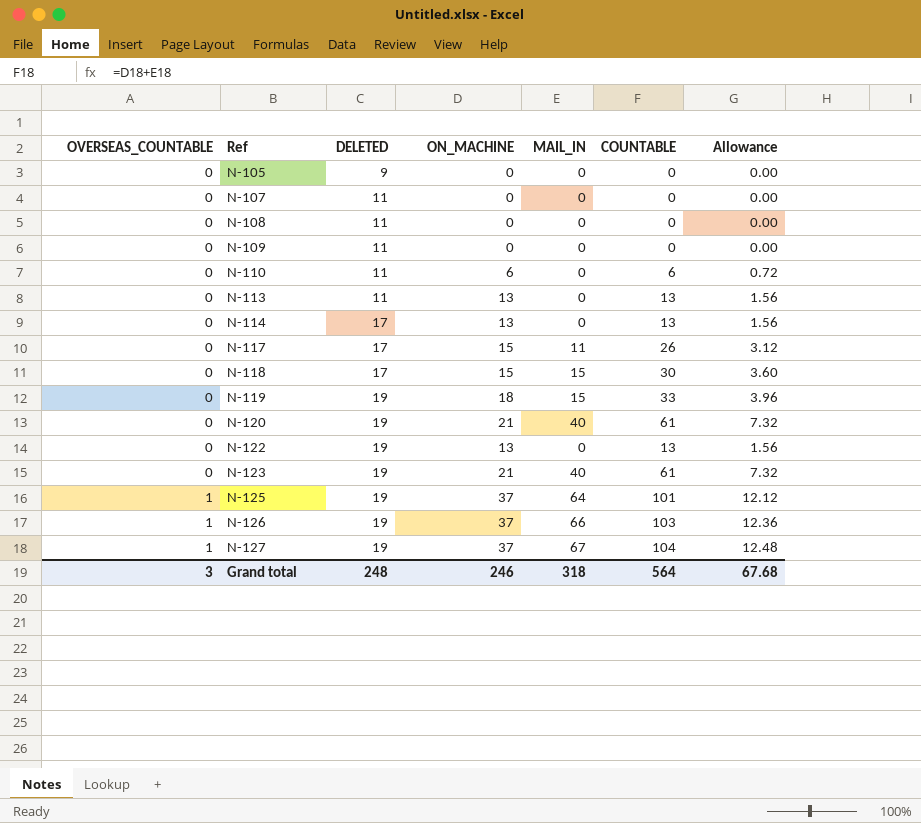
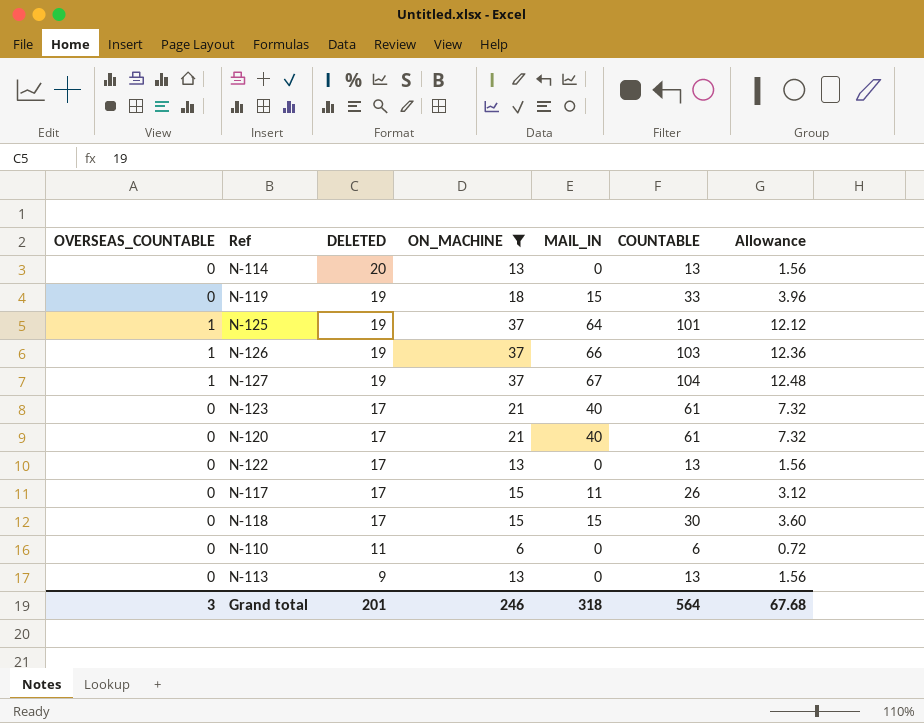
filter: none -> ON_MACHINE != 0
row order: OVERSEAS_COUNTABLE ascending -> DELETED descending
N-114 | DELETED: 17 -> 20
N-123 | DELETED: 19 -> 17
N-120 | DELETED: 19 -> 17
N-122 | DELETED: 19 -> 17
N-113 | DELETED: 11 -> 9
Grand total | DELETED: 248 -> 201

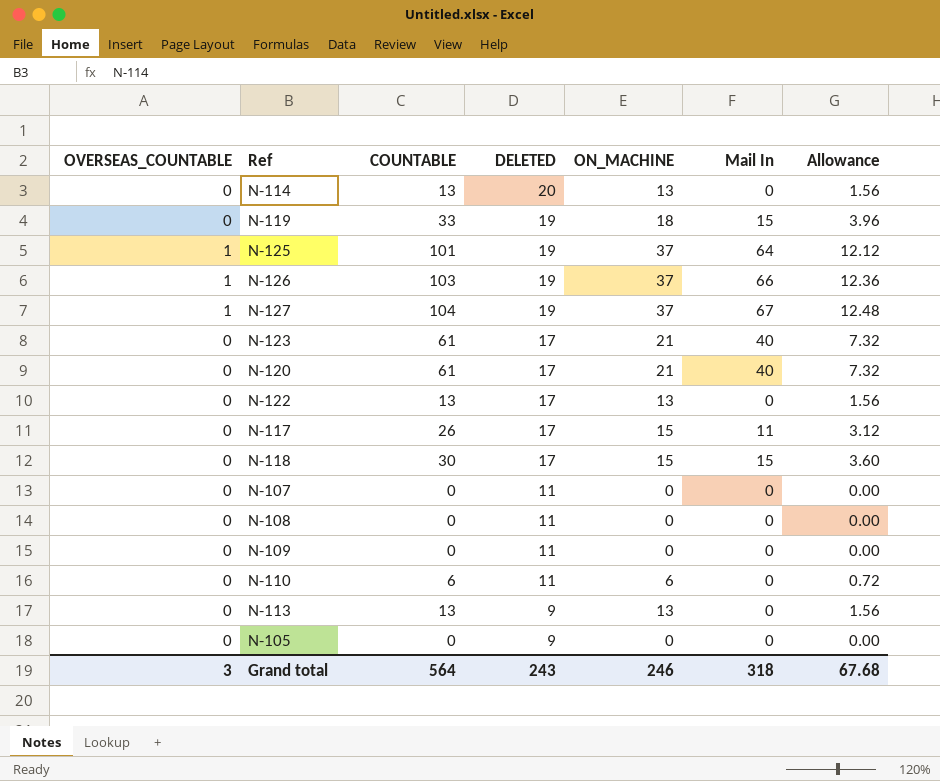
filter: ON_MACHINE != 0 -> none
column COUNTABLE | position: 6 -> 3
column name: MAIL_IN -> Mail In
Grand total | DELETED: 201 -> 243

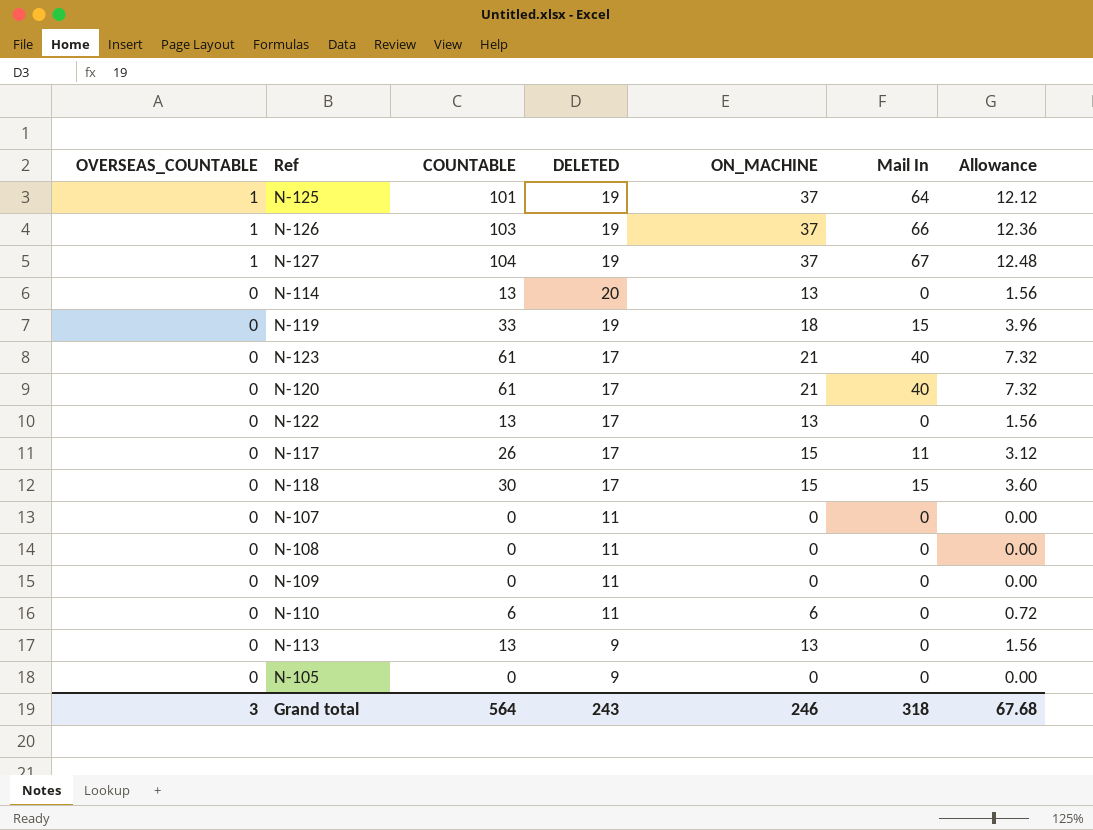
row order: DELETED descending -> OVERSEAS_COUNTABLE descending

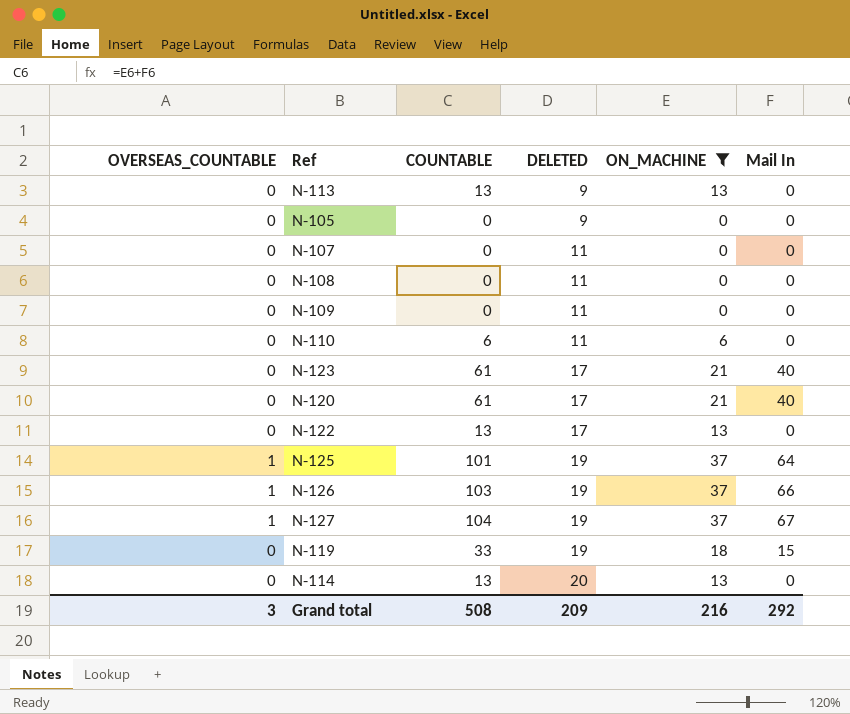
filter: none -> ON_MACHINE != 15
row order: OVERSEAS_COUNTABLE descending -> DELETED ascending
column Allowance | formula: [COUNTABLE] * 0.12 -> none
Grand total | COUNTABLE: 564 -> 508
Grand total | DELETED: 243 -> 209
Grand total | ON_MACHINE: 246 -> 216
Grand total | Mail In: 318 -> 292

